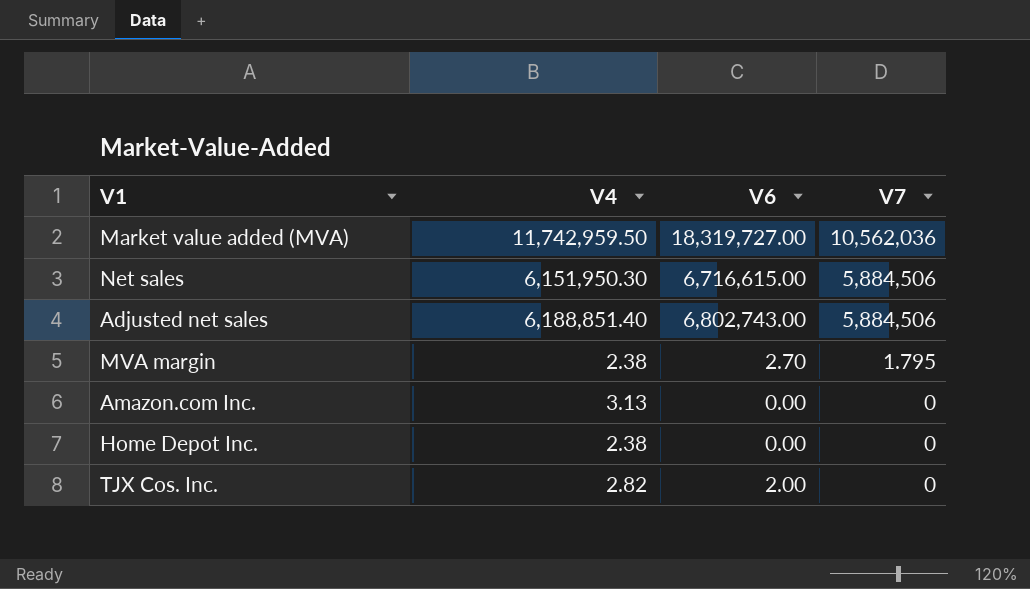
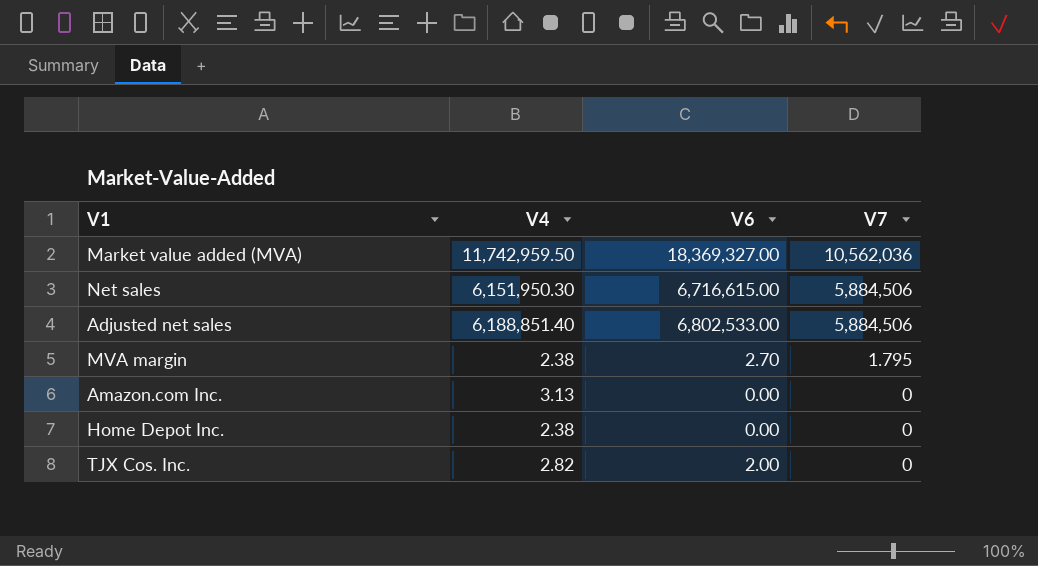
Market value added (MVA) | V6: 18,319,727.00 -> 18,369,327.00
Adjusted net sales | V6: 6,802,743.00 -> 6,802,533.00

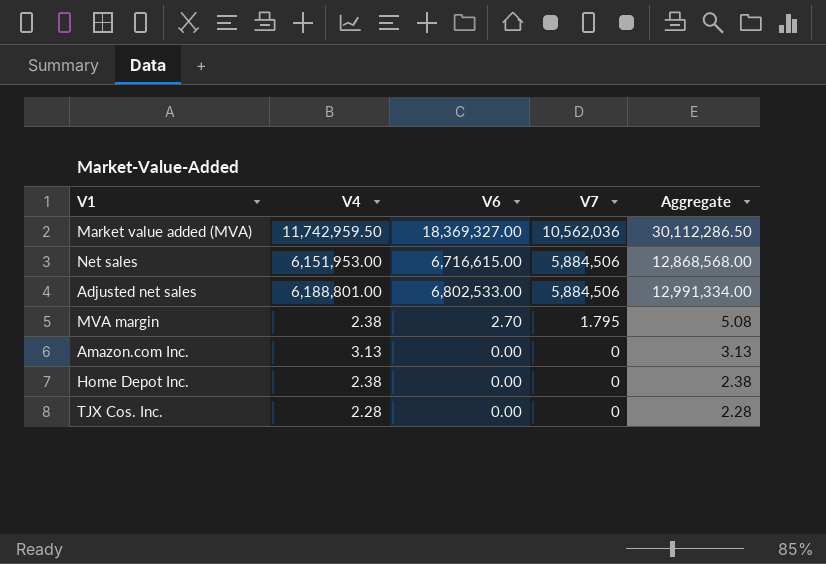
column Aggregate | formula: none -> [V4] + [V6]
Net sales | V4: 6,151,950.30 -> 6,151,953.00
Adjusted net sales | V4: 6,188,851.40 -> 6,188,801.00
TJX Cos. Inc. | V4: 2.82 -> 2.28
TJX Cos. Inc. | V6: 2.00 -> 0.00

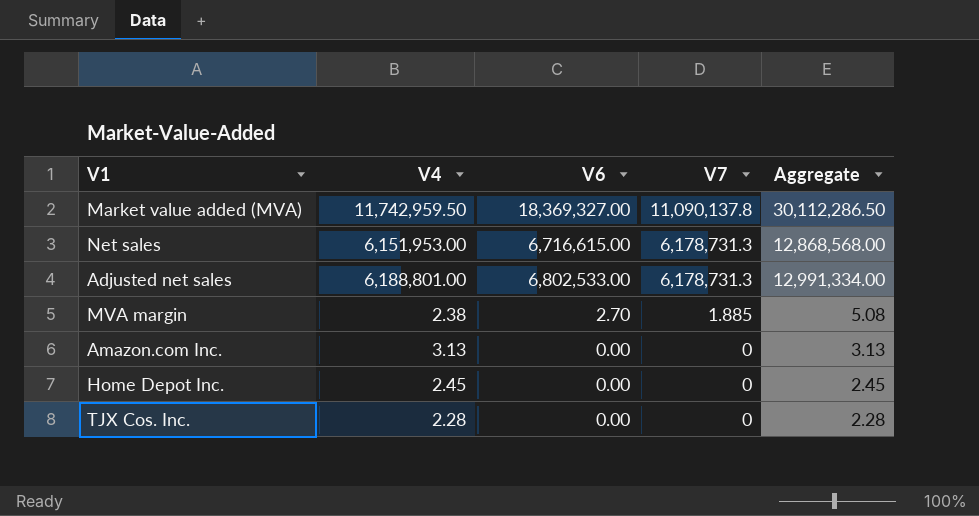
Market value added (MVA) | V7: 10,562,036 -> 11,090,137.8
Net sales | V7: 5,884,506 -> 6,178,731.3
Adjusted net sales | V7: 5,884,506 -> 6,178,731.3
MVA margin | V7: 1.795 -> 1.885
Home Depot Inc. | V4: 2.38 -> 2.45
Home Depot Inc. | Aggregate: 2.38 -> 2.45

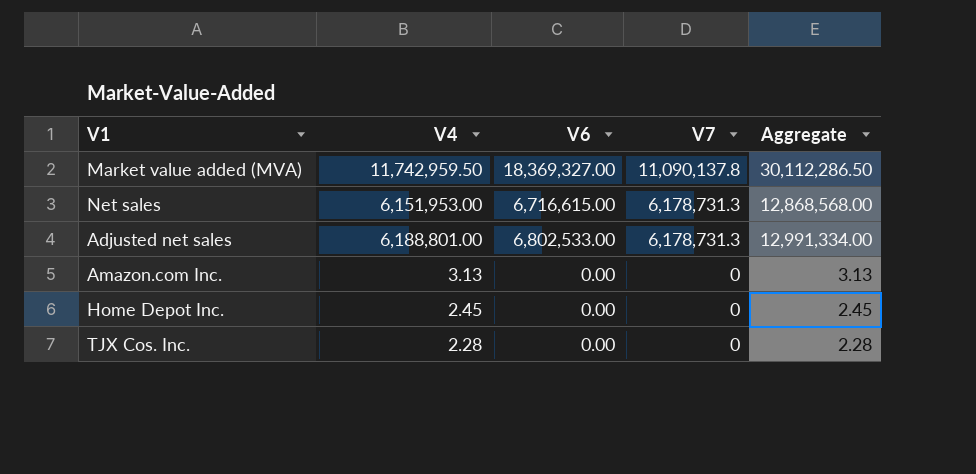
row MVA margin: 2.38 | 2.70 | 1.885 | 5.08 -> none

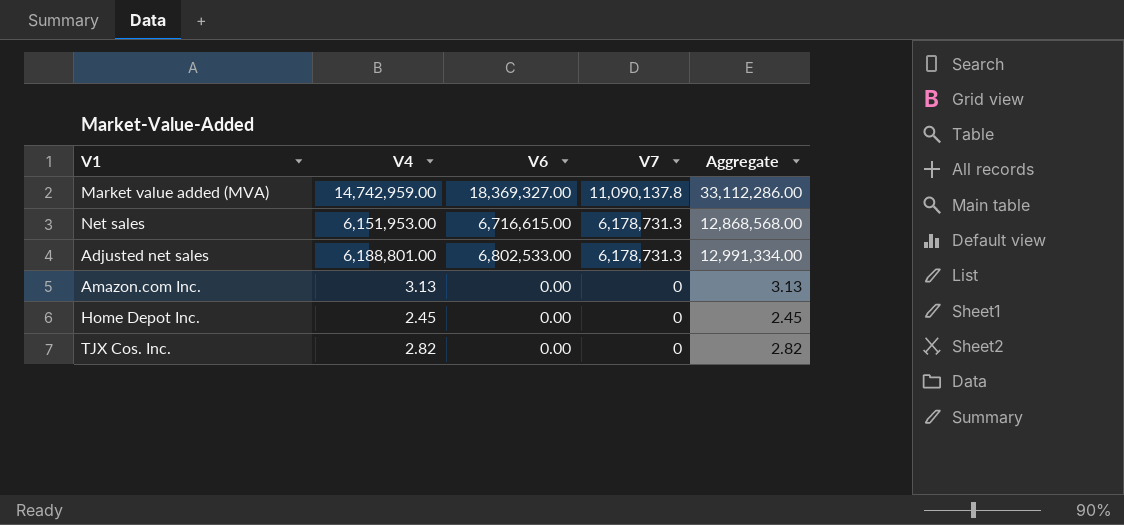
Market value added (MVA) | V4: 11,742,959.50 -> 14,742,959.00
Market value added (MVA) | Aggregate: 30,112,286.50 -> 33,112,286.00
TJX Cos. Inc. | V4: 2.28 -> 2.82
TJX Cos. Inc. | Aggregate: 2.28 -> 2.82

